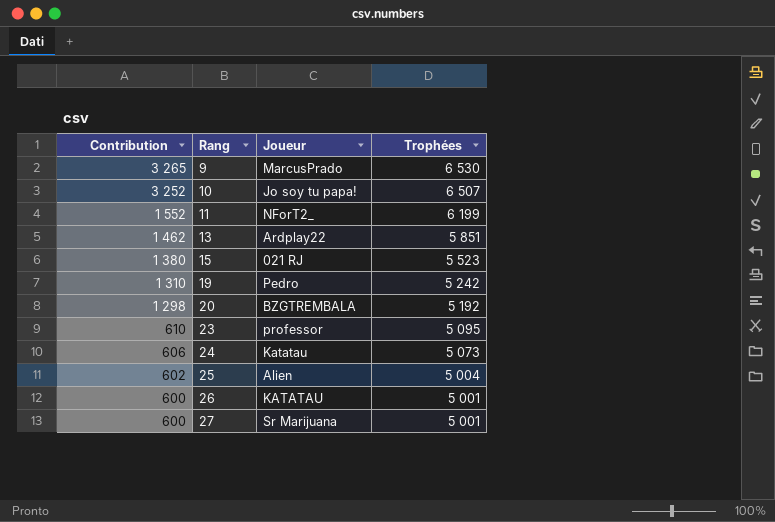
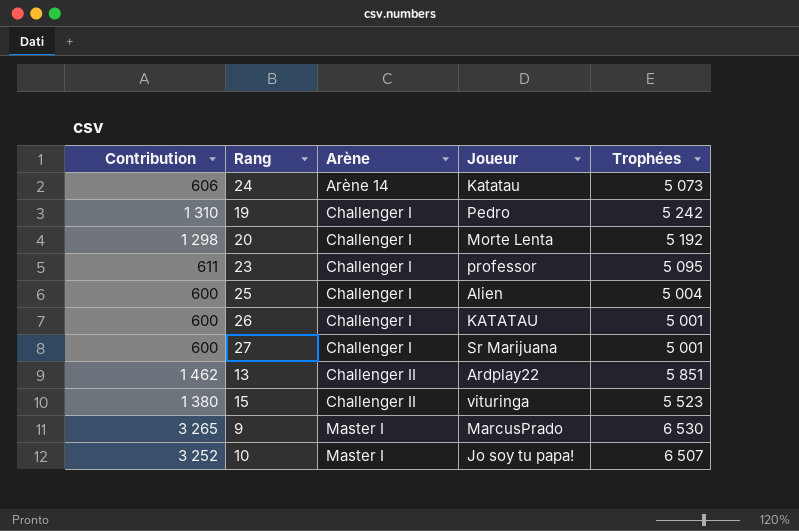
row order: Contribution descending -> Arène ascending
column Arène | position: none -> 3
row 11: 1 552 | NForT2_ | 6 199 -> none
20 | Joueur: BZGTREMBALA -> Morte Lenta
23 | Contribution: 610 -> 611
25 | Contribution: 602 -> 600
15 | Joueur: 021 RJ -> vituringa

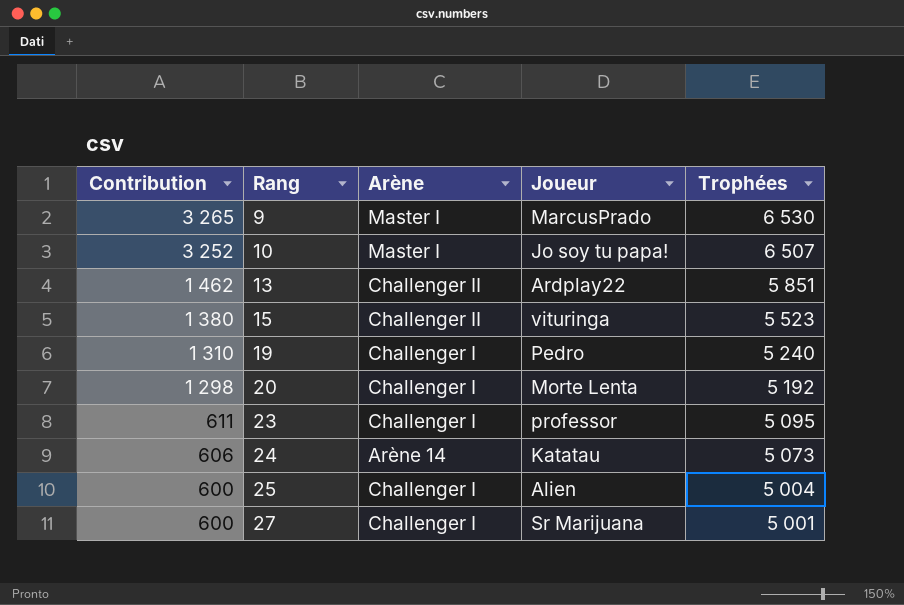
row order: Arène ascending -> Contribution descending
row 26: 600 | Challenger I | KATATAU | 5 001 -> none
19 | Trophées: 5 242 -> 5 240

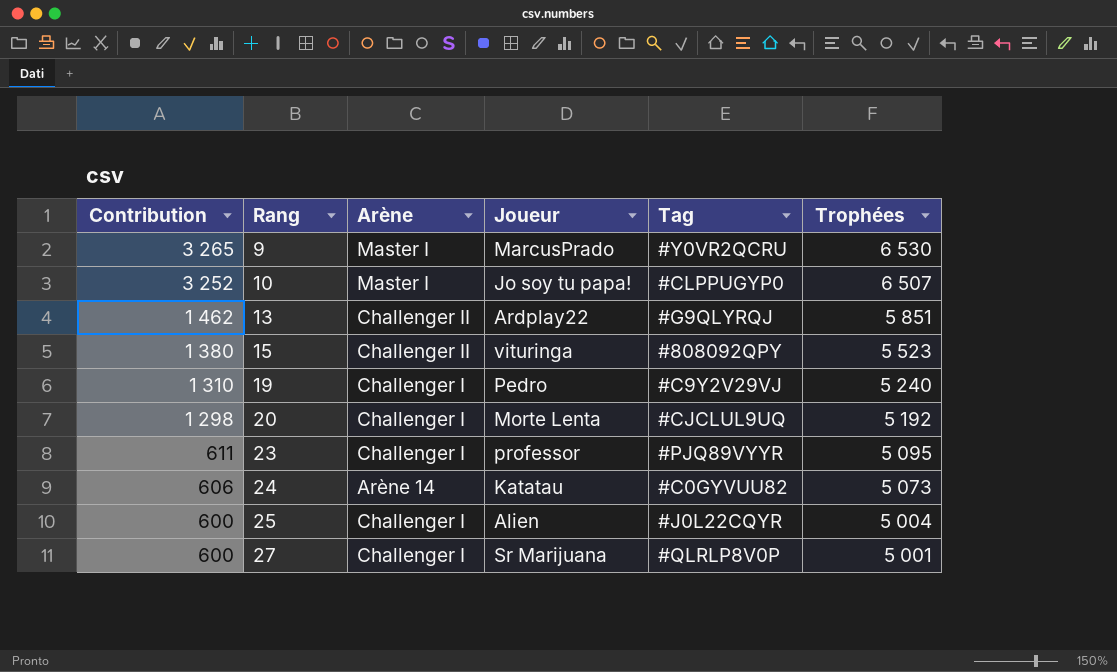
column Tag | position: none -> 5

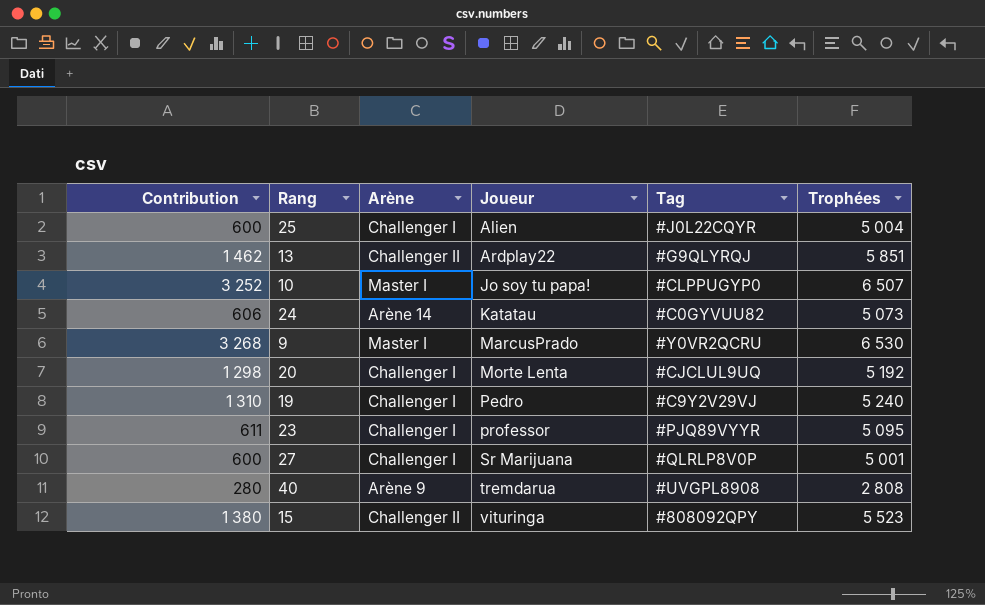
row order: Contribution descending -> Joueur ascending
9 | Contribution: 3 265 -> 3 268
row 40: none -> 280 | Arène 9 | tremdarua | #UVGPL8908 | 2 808

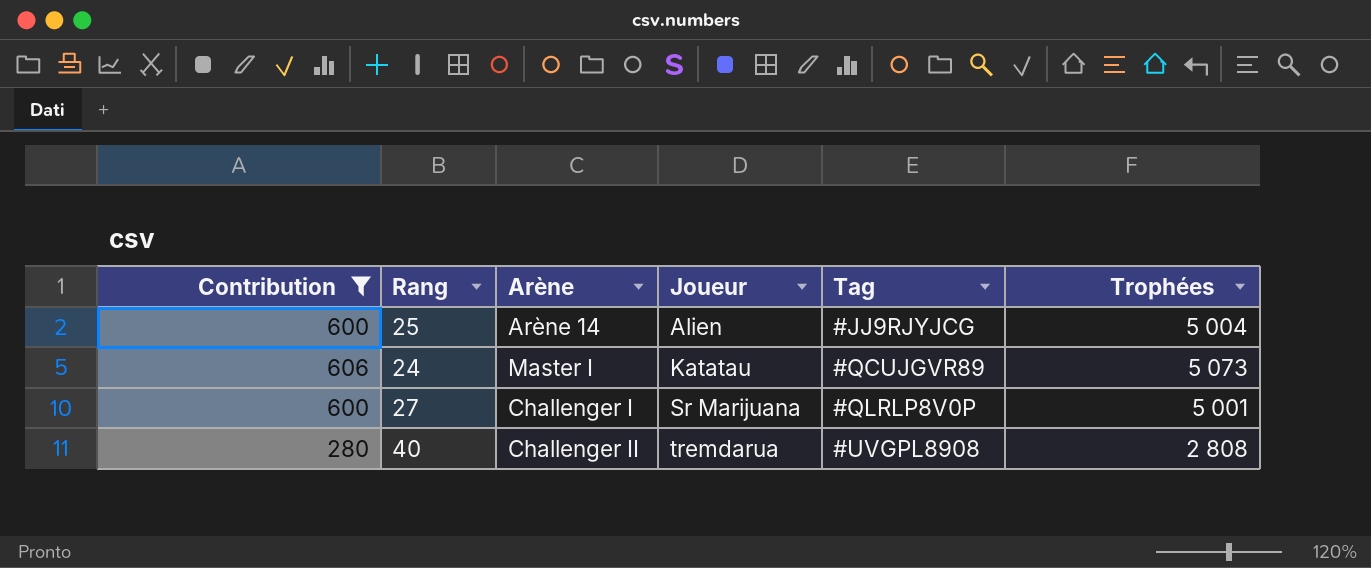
filter: none -> Contribution <= 606
25 | Arène: Challenger I -> Arène 14
25 | Tag: #J0L22CQYR -> #JJ9RJYJCG
24 | Arène: Arène 14 -> Master I
24 | Tag: #C0GYVUU82 -> #QCUJGVR89
40 | Arène: Arène 9 -> Challenger II

